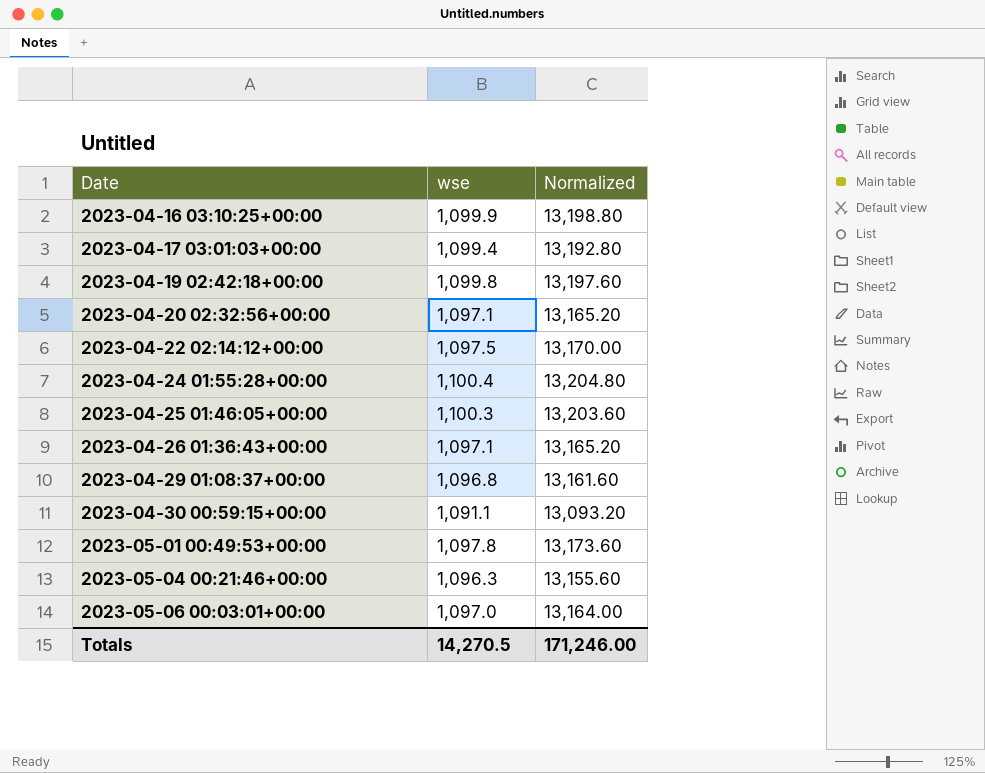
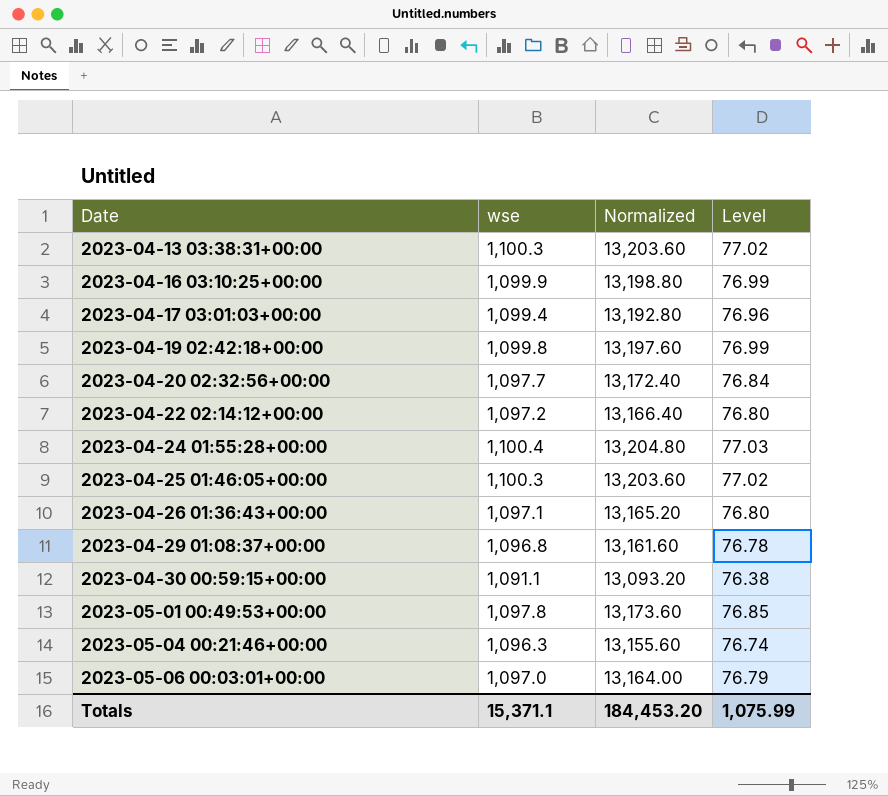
column Level | formula: none -> [wse] * 0.07
row 2023-04-13 03:38:31+00:00: none -> 1,100.3 | 13,203.60 | 77.02
2023-04-20 02:32:56+00:00 | wse: 1,097.1 -> 1,097.7
2023-04-20 02:32:56+00:00 | Normalized: 13,165.20 -> 13,172.40
2023-04-22 02:14:12+00:00 | wse: 1,097.5 -> 1,097.2
2023-04-22 02:14:12+00:00 | Normalized: 13,170.00 -> 13,166.40
Totals | wse: 14,270.5 -> 15,371.1
Totals | Normalized: 171,246.00 -> 184,453.20

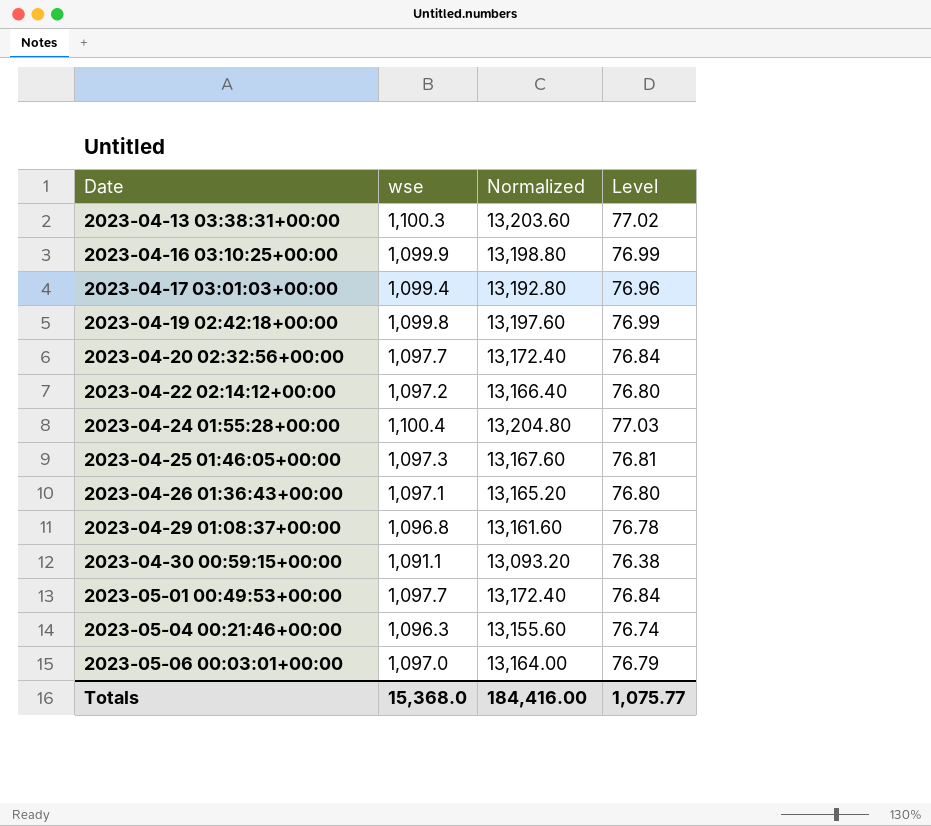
2023-04-25 01:46:05+00:00 | wse: 1,100.3 -> 1,097.3
2023-04-25 01:46:05+00:00 | Normalized: 13,203.60 -> 13,167.60
2023-04-25 01:46:05+00:00 | Level: 77.02 -> 76.81
2023-05-01 00:49:53+00:00 | wse: 1,097.8 -> 1,097.7
2023-05-01 00:49:53+00:00 | Normalized: 13,173.60 -> 13,172.40
2023-05-01 00:49:53+00:00 | Level: 76.85 -> 76.84
Totals | wse: 15,371.1 -> 15,368.0
Totals | Normalized: 184,453.20 -> 184,416.00
Totals | Level: 1,075.99 -> 1,075.77

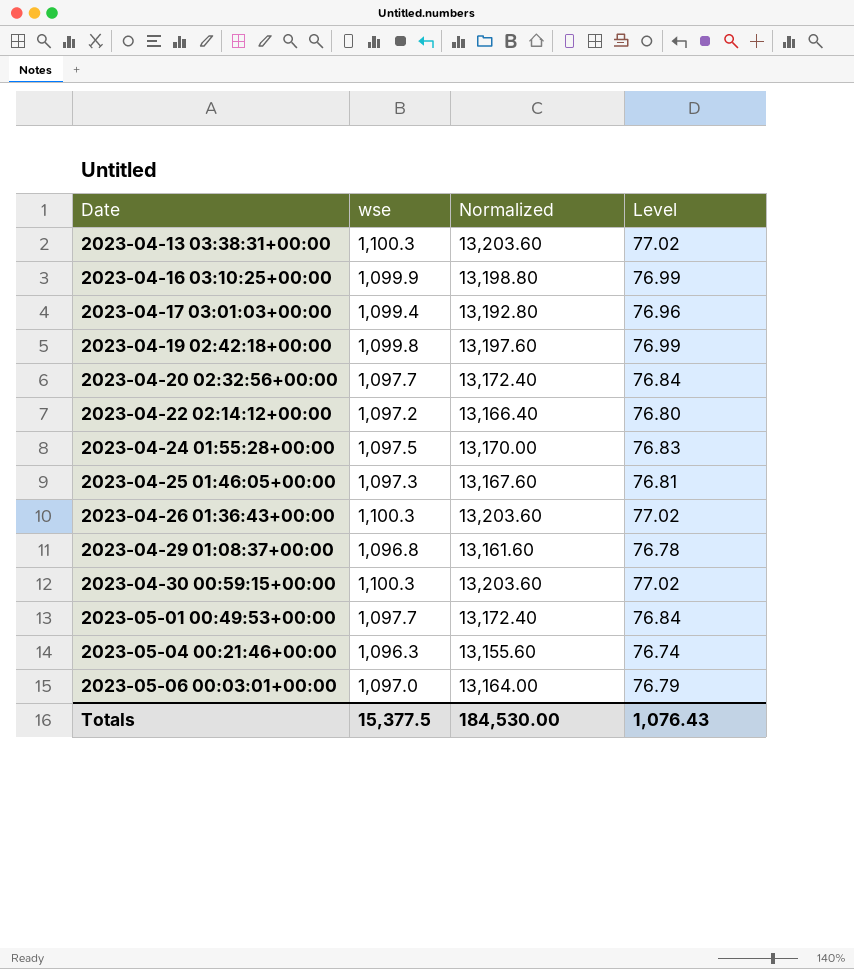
2023-04-24 01:55:28+00:00 | wse: 1,100.4 -> 1,097.5
2023-04-24 01:55:28+00:00 | Normalized: 13,204.80 -> 13,170.00
2023-04-24 01:55:28+00:00 | Level: 77.03 -> 76.83
2023-04-26 01:36:43+00:00 | wse: 1,097.1 -> 1,100.3
2023-04-26 01:36:43+00:00 | Normalized: 13,165.20 -> 13,203.60
2023-04-26 01:36:43+00:00 | Level: 76.80 -> 77.02
2023-04-30 00:59:15+00:00 | wse: 1,091.1 -> 1,100.3
2023-04-30 00:59:15+00:00 | Normalized: 13,093.20 -> 13,203.60
2023-04-30 00:59:15+00:00 | Level: 76.38 -> 77.02
Totals | wse: 15,368.0 -> 15,377.5
Totals | Normalized: 184,416.00 -> 184,530.00
Totals | Level: 1,075.77 -> 1,076.43

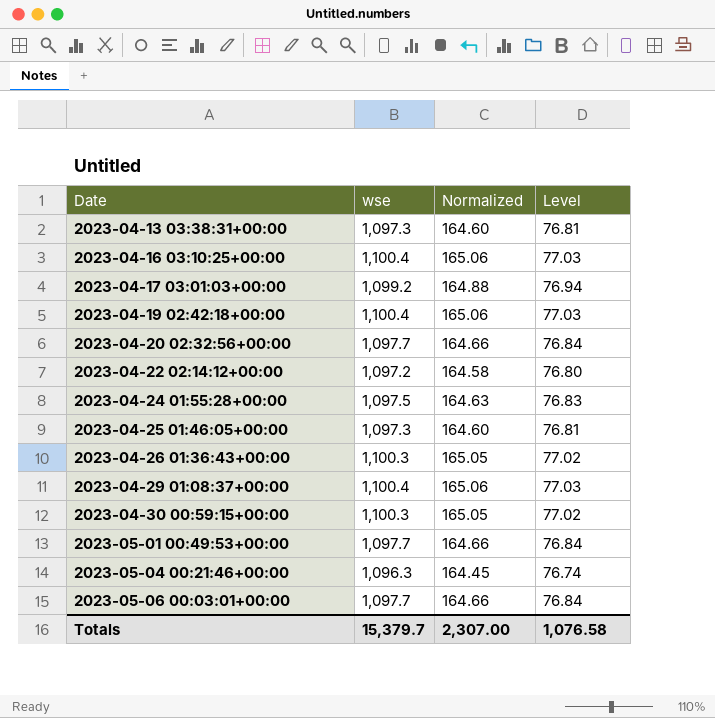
column Normalized | formula: [wse] * 12 -> [wse] * 0.15
2023-04-13 03:38:31+00:00 | wse: 1,100.3 -> 1,097.3
2023-04-13 03:38:31+00:00 | Level: 77.02 -> 76.81
2023-04-16 03:10:25+00:00 | wse: 1,099.9 -> 1,100.4
2023-04-16 03:10:25+00:00 | Level: 76.99 -> 77.03
2023-04-17 03:01:03+00:00 | wse: 1,099.4 -> 1,099.2
2023-04-17 03:01:03+00:00 | Level: 76.96 -> 76.94
2023-04-19 02:42:18+00:00 | wse: 1,099.8 -> 1,100.4
2023-04-19 02:42:18+00:00 | Level: 76.99 -> 77.03
2023-04-29 01:08:37+00:00 | wse: 1,096.8 -> 1,100.4
2023-04-29 01:08:37+00:00 | Level: 76.78 -> 77.03
2023-05-06 00:03:01+00:00 | wse: 1,097.0 -> 1,097.7
2023-05-06 00:03:01+00:00 | Level: 76.79 -> 76.84
Totals | wse: 15,377.5 -> 15,379.7
Totals | Normalized: 184,530.00 -> 2,307.00
Totals | Level: 1,076.43 -> 1,076.58

